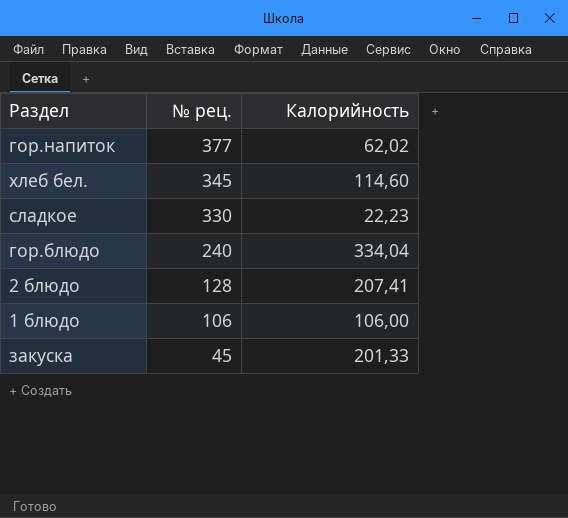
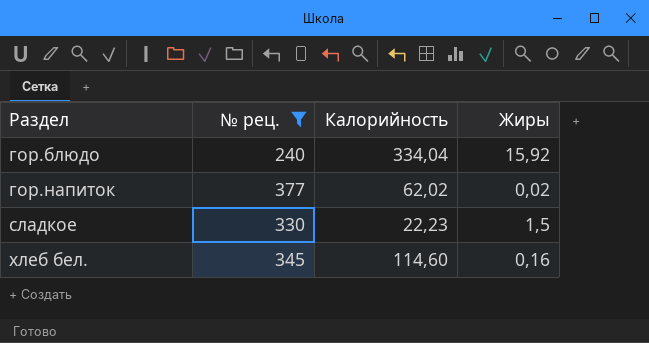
filter: none -> № рец. >= 240
row order: № рец. descending -> Раздел ascending
column Жиры | position: none -> 4

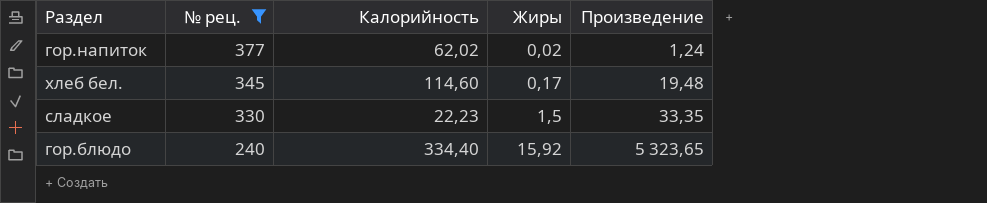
row order: Раздел ascending -> № рец. descending
column Произведение | formula: none -> [Калорийность] * [Жиры]
хлеб бел. | Жиры: 0,16 -> 0,17
гор.блюдо | Калорийность: 334,04 -> 334,40

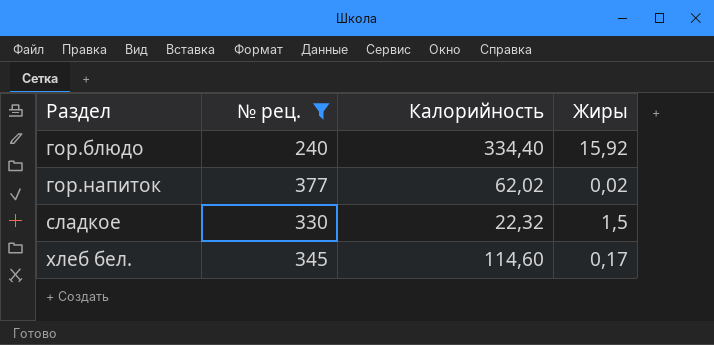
row order: № рец. descending -> Раздел ascending
column Произведение | formula: [Калорийность] * [Жиры] -> none
сладкое | Калорийность: 22,23 -> 22,32

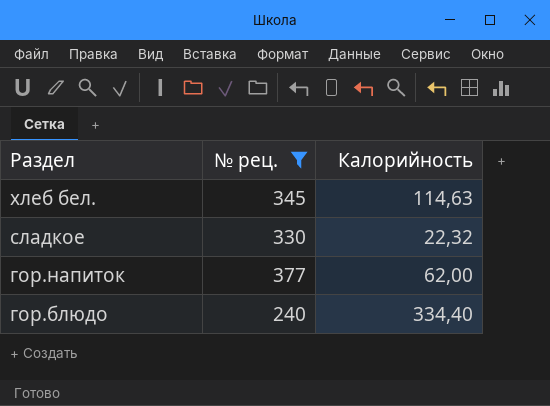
row order: Раздел ascending -> Раздел descending
column Жиры | position: 4 -> none
хлеб бел. | Калорийность: 114,60 -> 114,63
гор.напиток | Калорийность: 62,02 -> 62,00

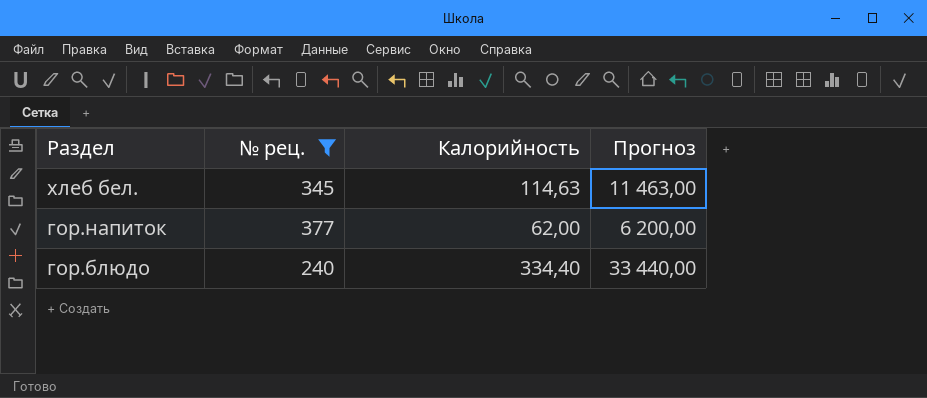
column Прогноз | formula: none -> [Калорийность] * 100
row сладкое: 330 | 22,32 -> none

